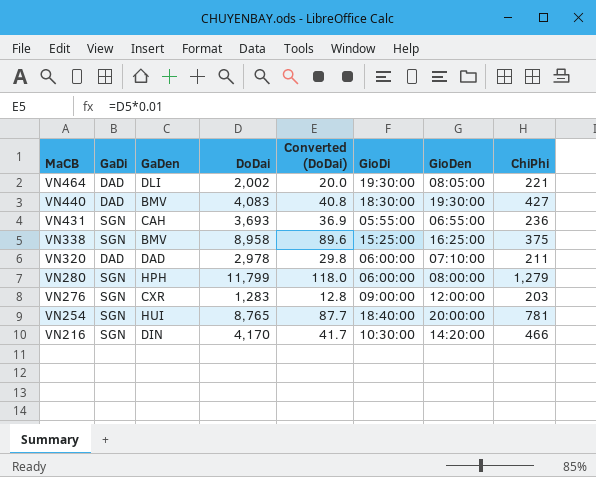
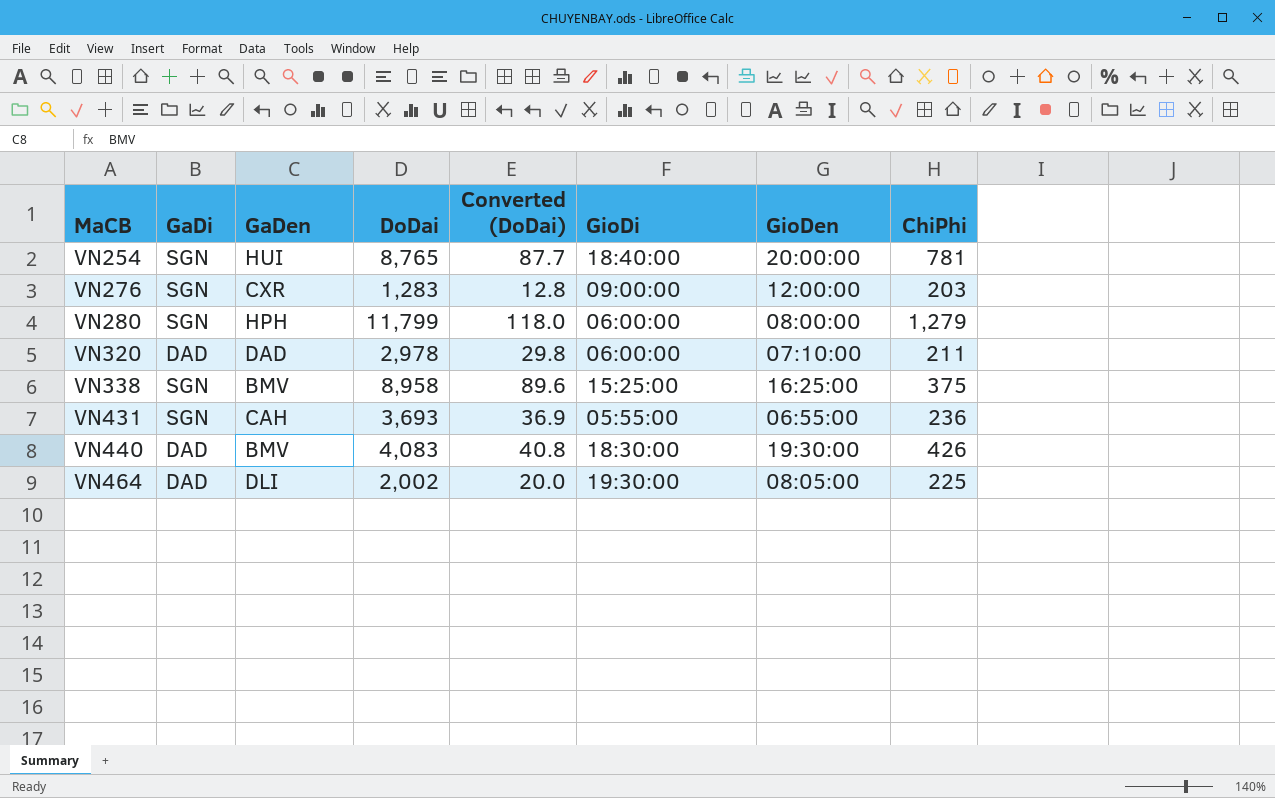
row order: MaCB descending -> MaCB ascending
row VN216: SGN | DIN | 4,170 | 41.7 | 10:30:00 | 14:20:00 | 466 -> none
VN440 | ChiPhi: 427 -> 426
VN464 | ChiPhi: 221 -> 225

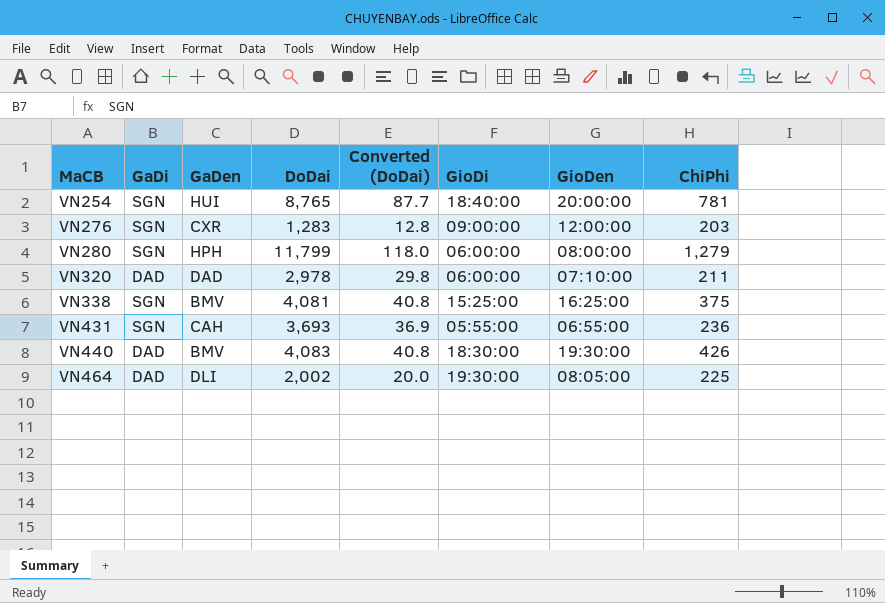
VN338 | DoDai: 8,958 -> 4,081
VN338 | Converted (DoDai): 89.6 -> 40.8

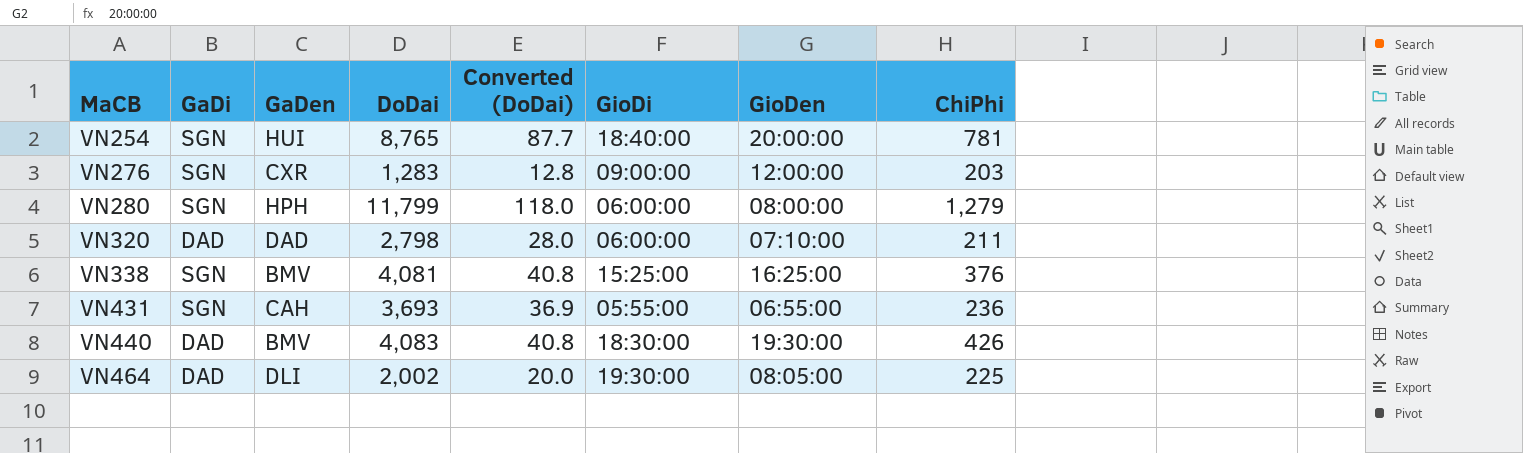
VN320 | DoDai: 2,978 -> 2,798
VN320 | Converted (DoDai): 29.8 -> 28.0
VN338 | ChiPhi: 375 -> 376

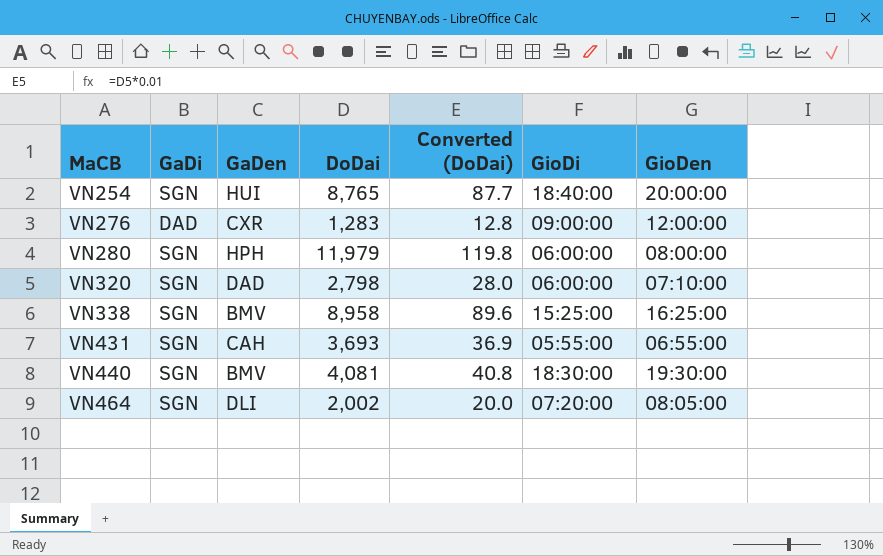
column ChiPhi | position: 8 -> none
VN276 | GaDi: SGN -> DAD
VN280 | DoDai: 11,799 -> 11,979
VN280 | Converted (DoDai): 118.0 -> 119.8
VN320 | GaDi: DAD -> SGN
VN338 | DoDai: 4,081 -> 8,958
VN338 | Converted (DoDai): 40.8 -> 89.6
VN440 | GaDi: DAD -> SGN
VN440 | DoDai: 4,083 -> 4,081
VN464 | GaDi: DAD -> SGN
VN464 | GioDi: 19:30:00 -> 07:20:00

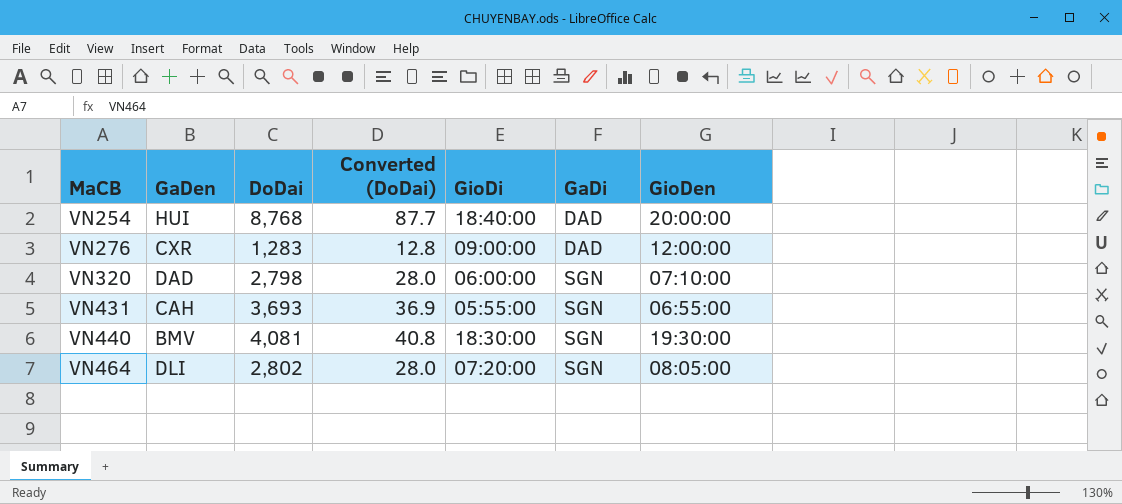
column GaDi | position: 2 -> 6
row VN280: SGN | HPH | 11,979 | 119.8 | 06:00:00 | 08:00:00 -> none
row VN338: SGN | BMV | 8,958 | 89.6 | 15:25:00 | 16:25:00 -> none
VN254 | DoDai: 8,765 -> 8,768
VN254 | GaDi: SGN -> DAD
VN464 | DoDai: 2,002 -> 2,802
VN464 | Converted (DoDai): 20.0 -> 28.0

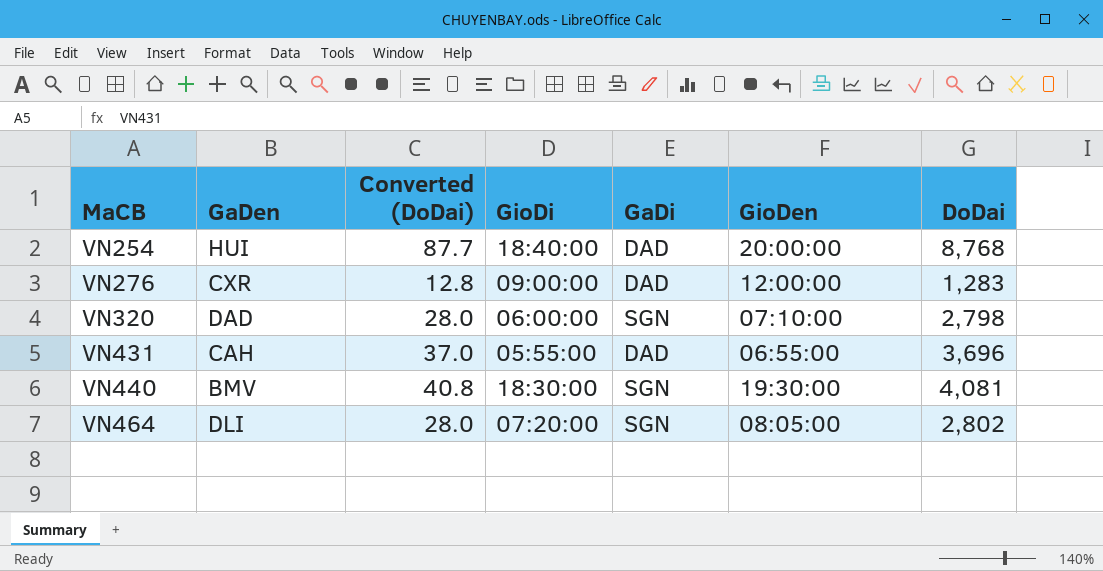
column DoDai | position: 3 -> 7
VN431 | Converted (DoDai): 36.9 -> 37.0
VN431 | GaDi: SGN -> DAD
VN431 | DoDai: 3,693 -> 3,696

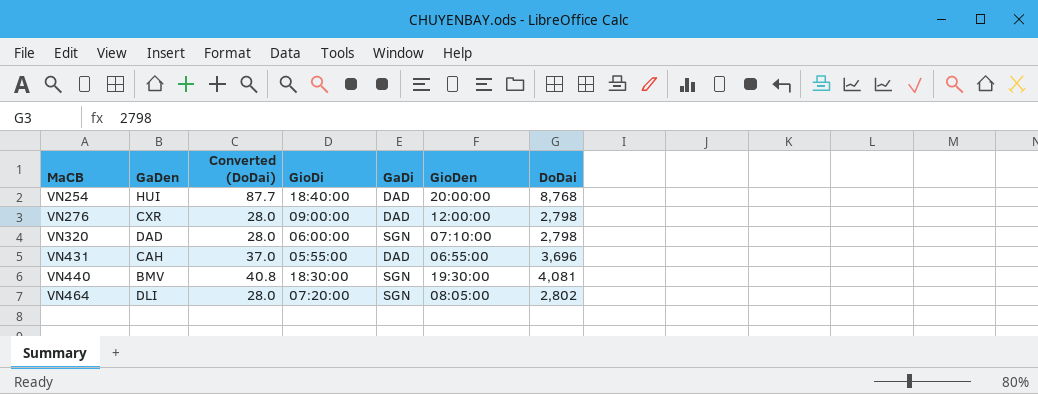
VN276 | Converted (DoDai): 12.8 -> 28.0
VN276 | DoDai: 1,283 -> 2,798

